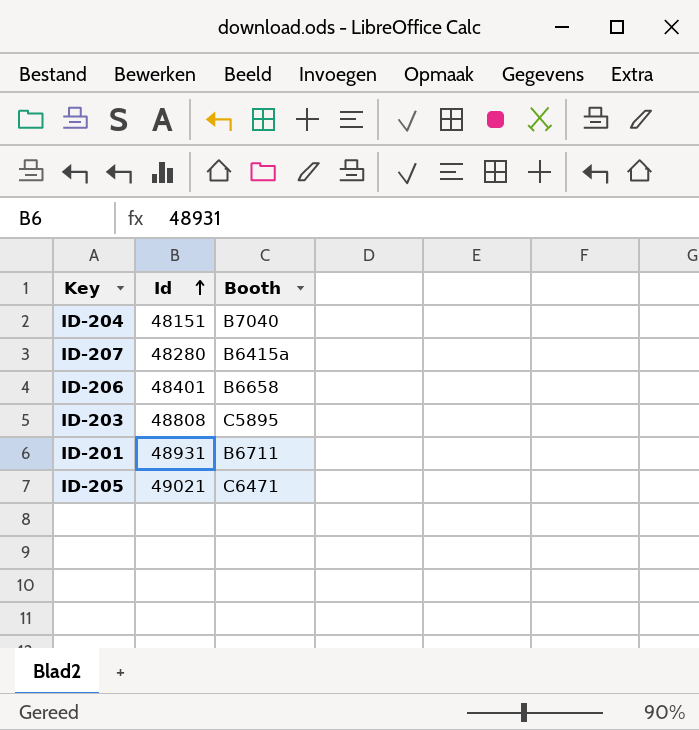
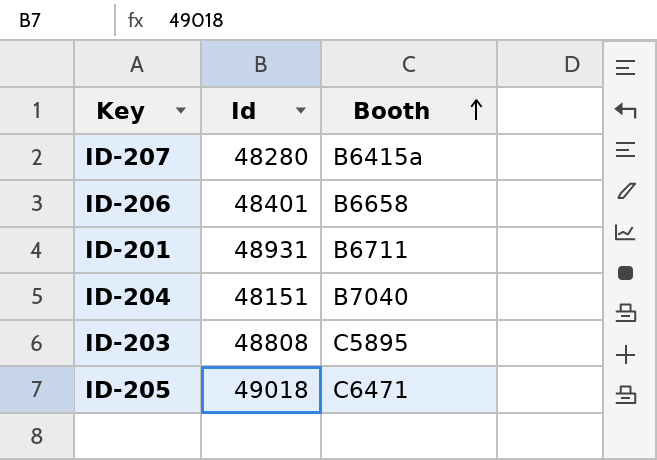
row order: Id ascending -> Booth ascending
ID-205 | Id: 49021 -> 49018

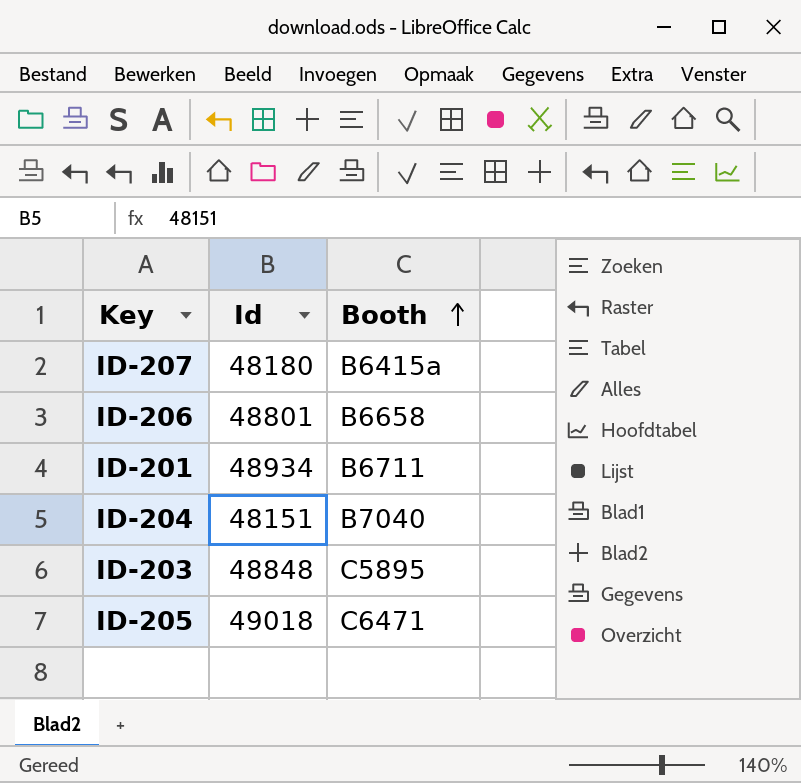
ID-207 | Id: 48280 -> 48180
ID-206 | Id: 48401 -> 48801
ID-201 | Id: 48931 -> 48934
ID-203 | Id: 48808 -> 48848

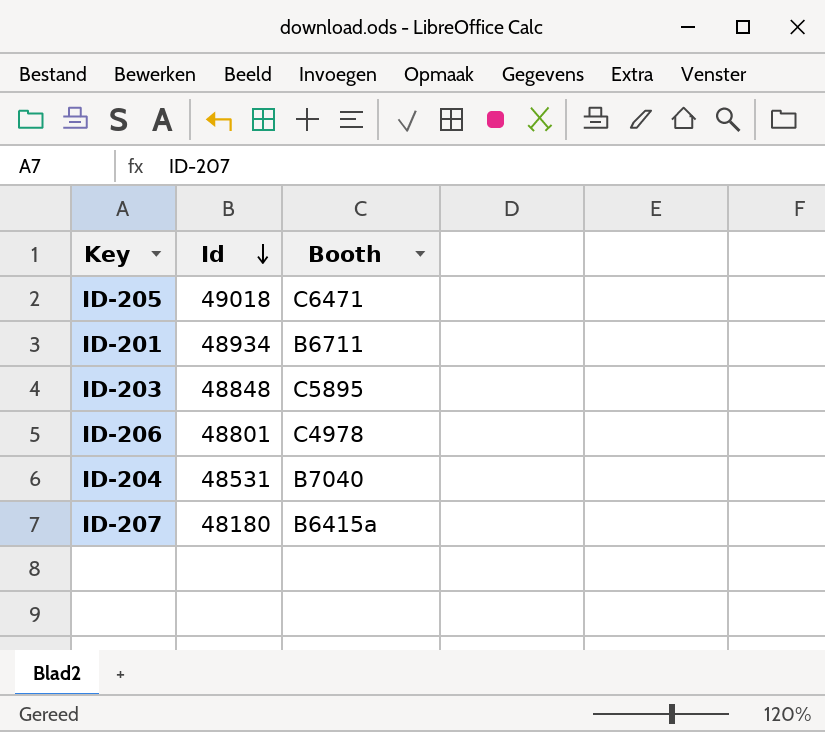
row order: Booth ascending -> Id descending
ID-206 | Booth: B6658 -> C4978
ID-204 | Id: 48151 -> 48531

